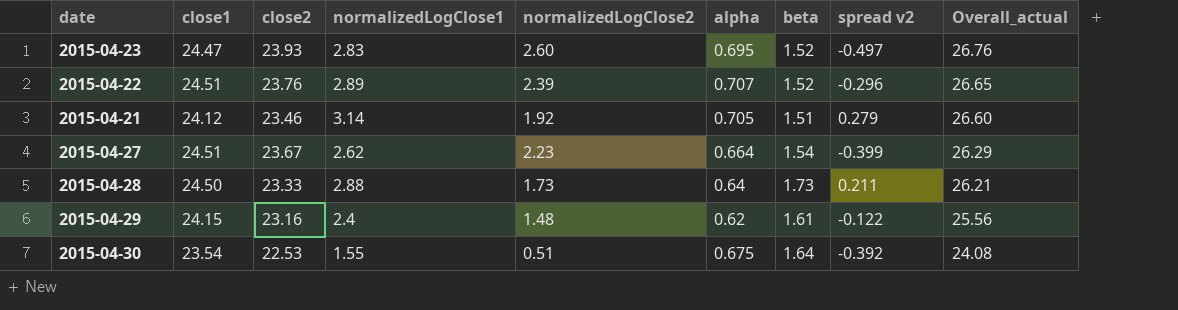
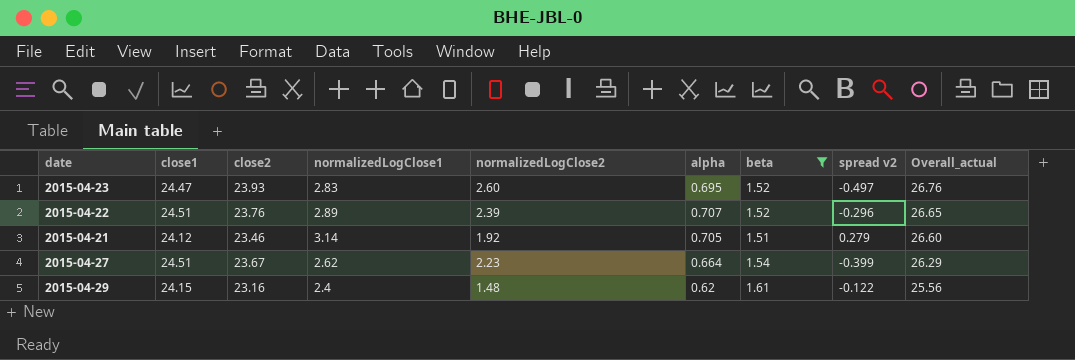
filter: none -> beta <= 1.61

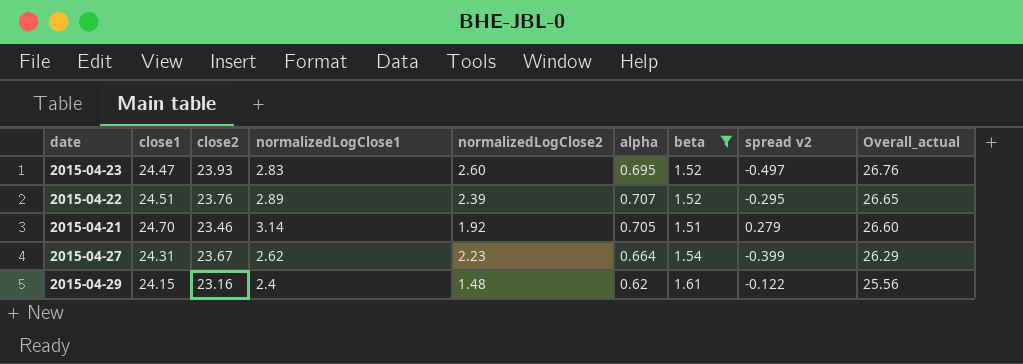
2015-04-22 | spread v2: -0.296 -> -0.295
2015-04-21 | close1: 24.12 -> 24.70
2015-04-27 | close1: 24.51 -> 24.31

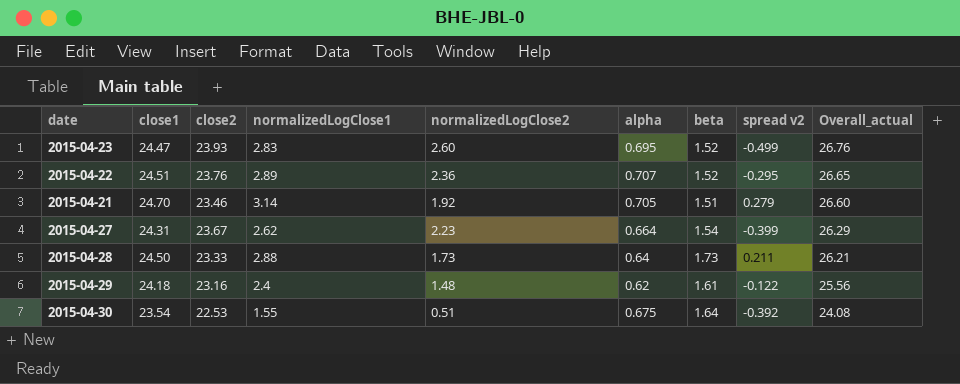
filter: beta <= 1.61 -> none
2015-04-23 | spread v2: -0.497 -> -0.499
2015-04-22 | normalizedLogClose2: 2.39 -> 2.36
2015-04-29 | close1: 24.15 -> 24.18

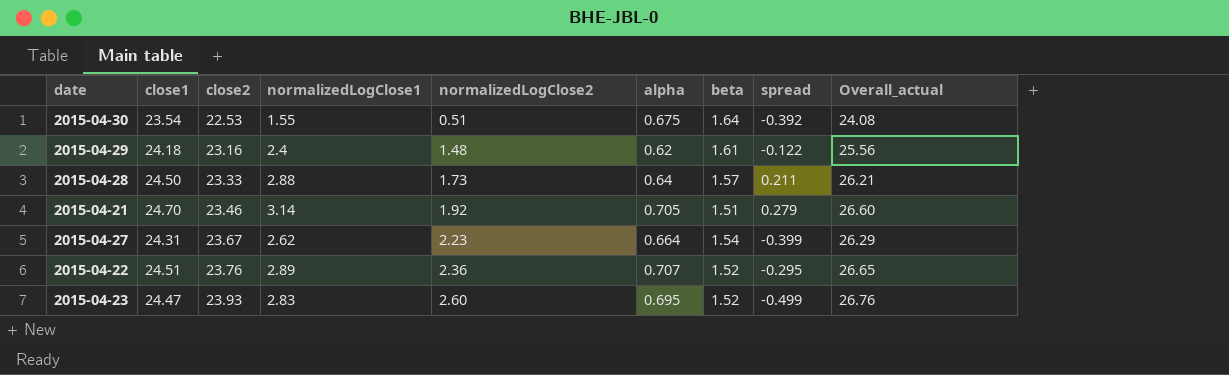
row order: Overall_actual descending -> close2 ascending
column name: spread v2 -> spread
2015-04-28 | beta: 1.73 -> 1.57

